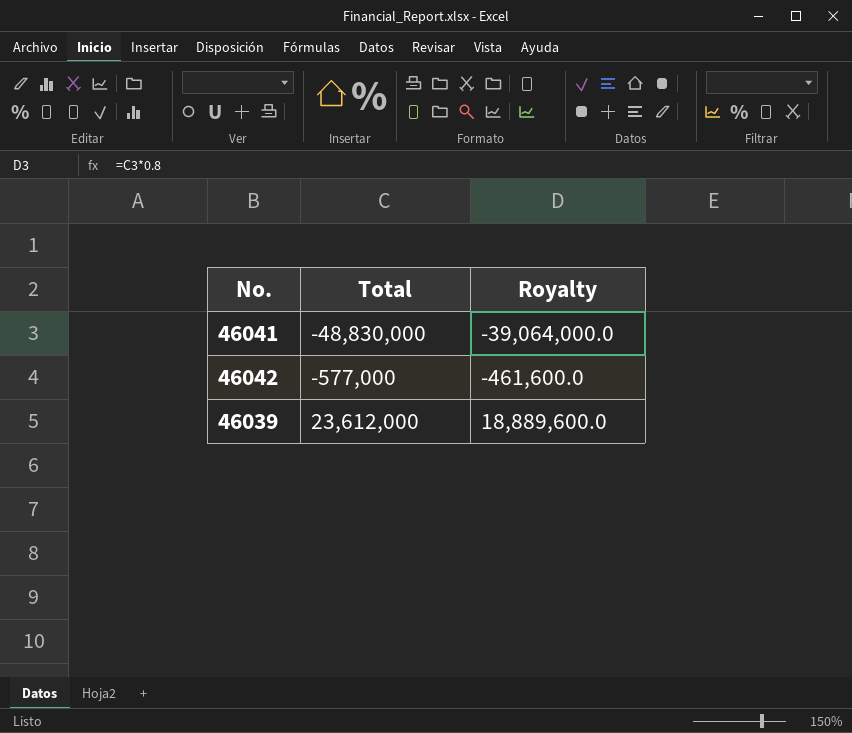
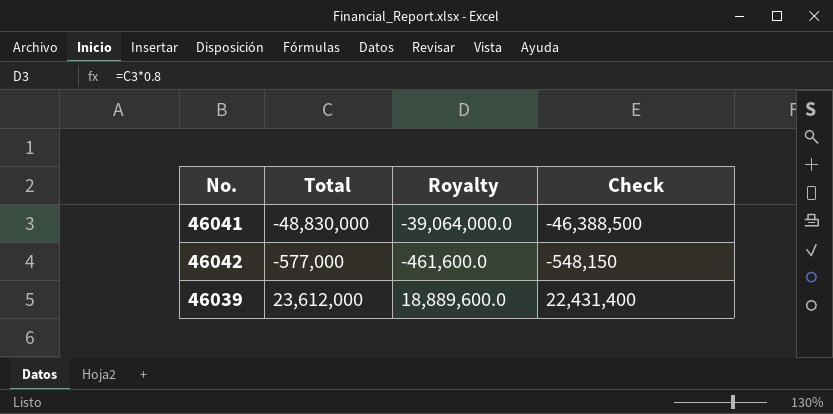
column Check | formula: none -> [Total] * 0.95

